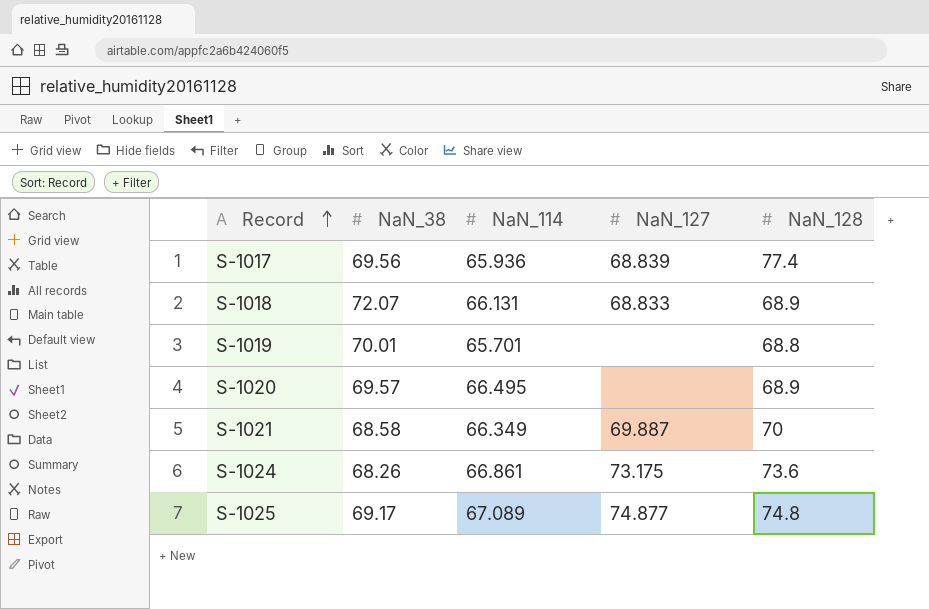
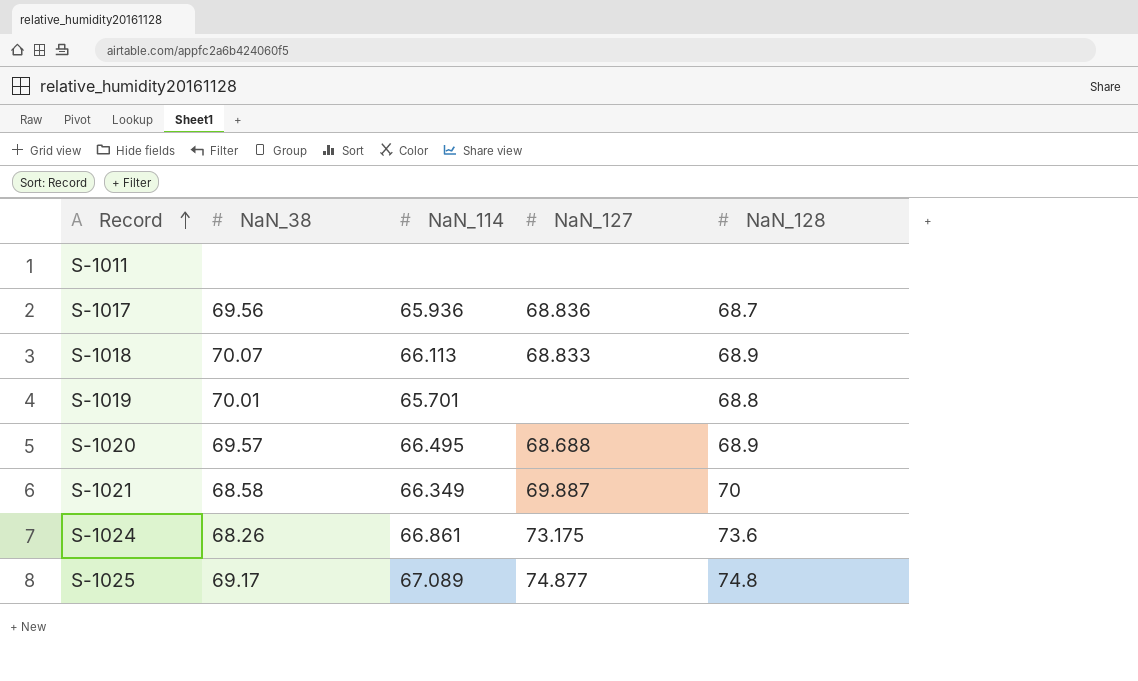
row S-1011: none -> none | none | none | none
S-1017 | NaN_127: 68.839 -> 68.836
S-1017 | NaN_128: 77.4 -> 68.7
S-1018 | NaN_38: 72.07 -> 70.07
S-1018 | NaN_114: 66.131 -> 66.113
S-1020 | NaN_127: none -> 68.688

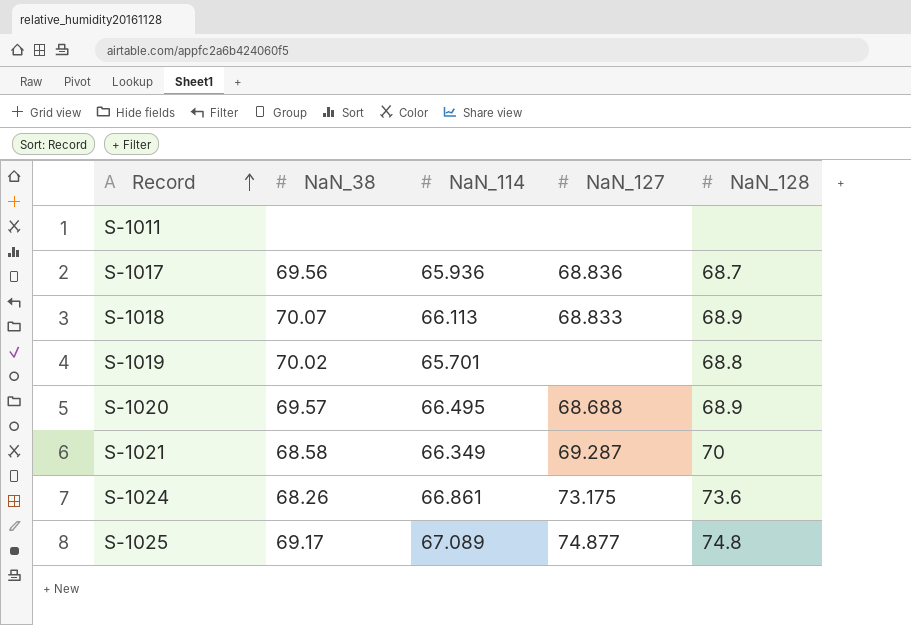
S-1019 | NaN_38: 70.01 -> 70.02
S-1021 | NaN_127: 69.887 -> 69.287

